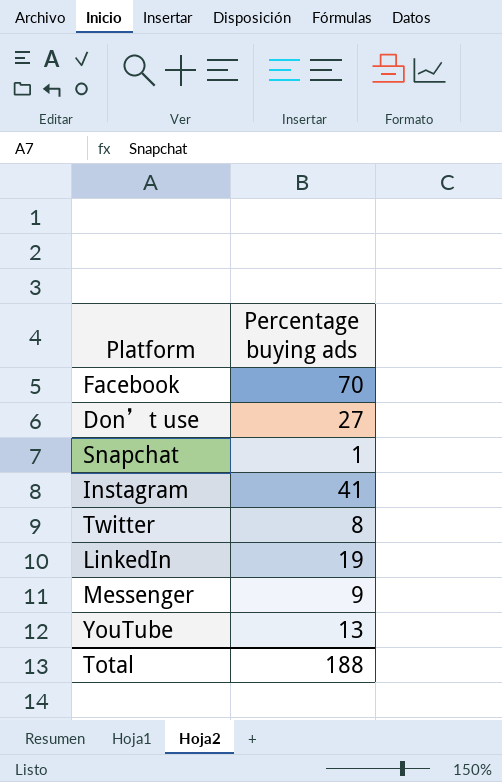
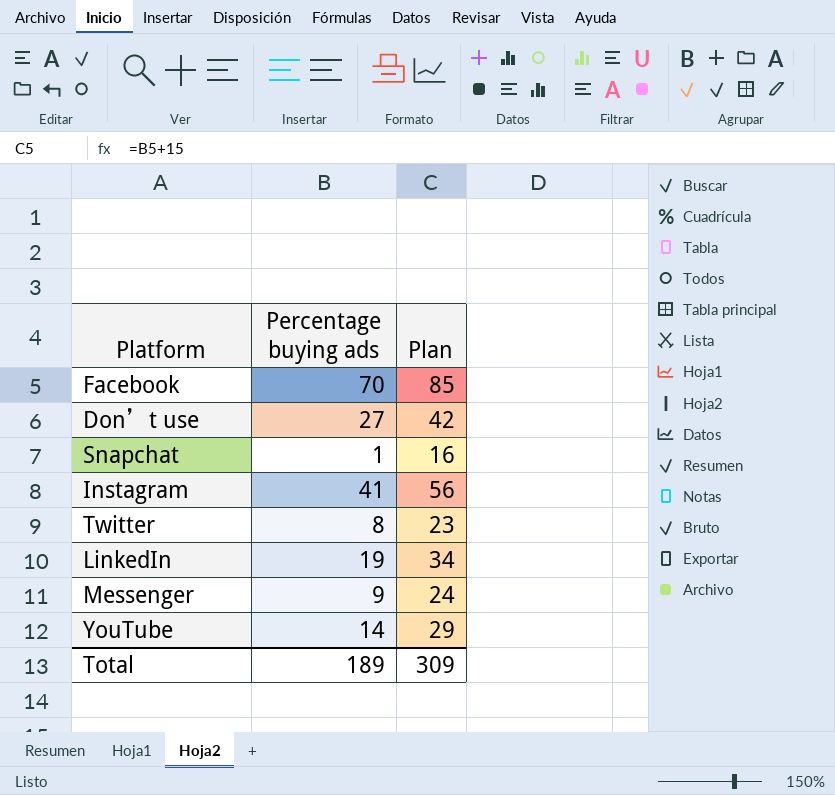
column Plan | formula: none -> [Percentage buying ads] + 15
YouTube | Percentage buying ads: 13 -> 14
Total | Percentage buying ads: 188 -> 189

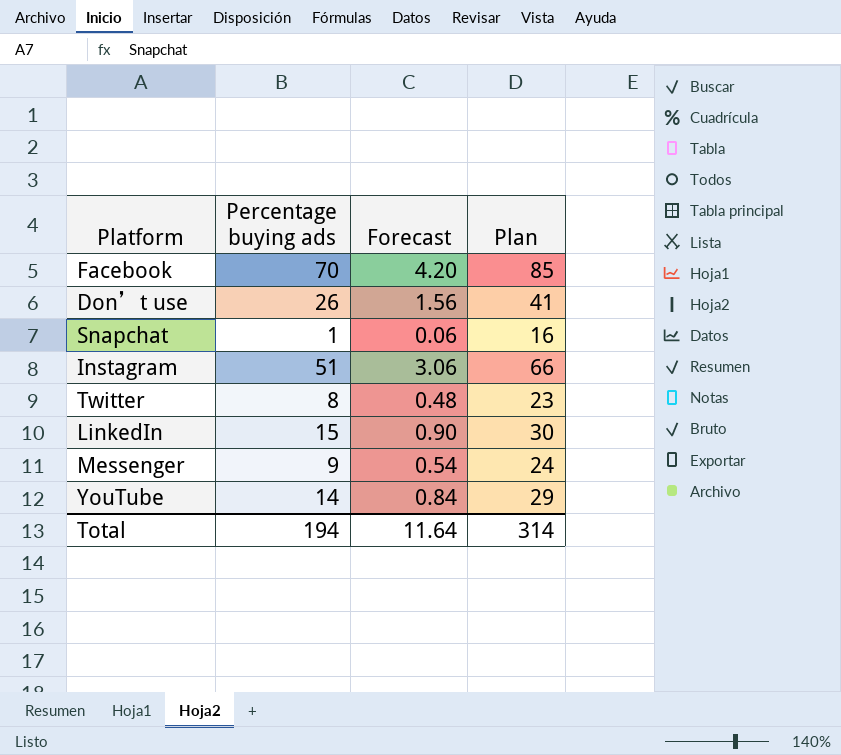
column Forecast | formula: none -> [Percentage buying ads] * 0.06
Don’t use | Percentage buying ads: 27 -> 26
Don’t use | Plan: 42 -> 41
Instagram | Percentage buying ads: 41 -> 51
Instagram | Plan: 56 -> 66
LinkedIn | Percentage buying ads: 19 -> 15
LinkedIn | Plan: 34 -> 30
Total | Percentage buying ads: 189 -> 194
Total | Plan: 309 -> 314

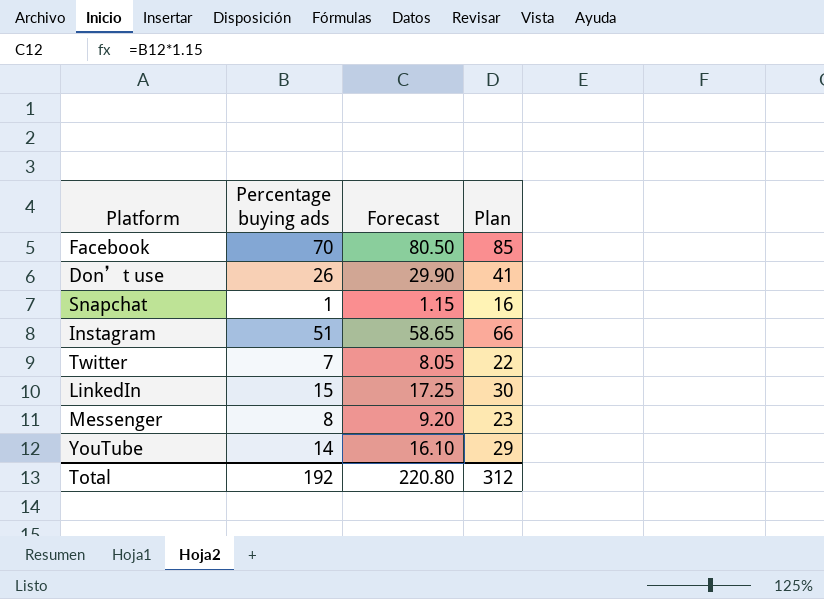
column Forecast | formula: [Percentage buying ads] * 0.06 -> [Percentage buying ads] * 1.15
Twitter | Percentage buying ads: 8 -> 7
Twitter | Plan: 23 -> 22
Messenger | Percentage buying ads: 9 -> 8
Messenger | Plan: 24 -> 23
Total | Percentage buying ads: 194 -> 192
Total | Forecast: 11.64 -> 220.80
Total | Plan: 314 -> 312

